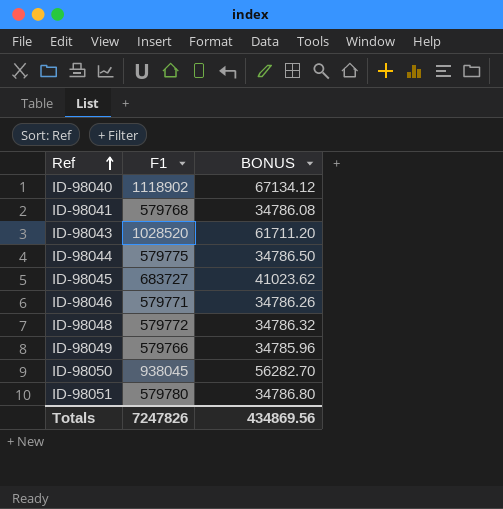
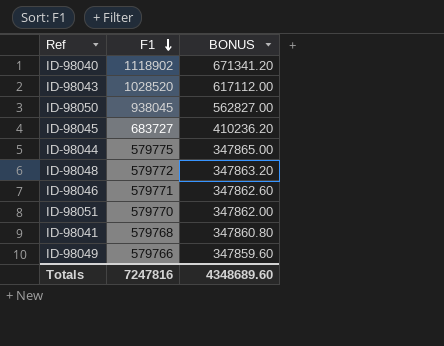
row order: Ref ascending -> F1 descending
column BONUS | formula: [F1] * 0.06 -> [F1] * 0.6
ID-98051 | F1: 579780 -> 579770
Totals | F1: 7247826 -> 7247816
Totals | BONUS: 434869.56 -> 4348689.60

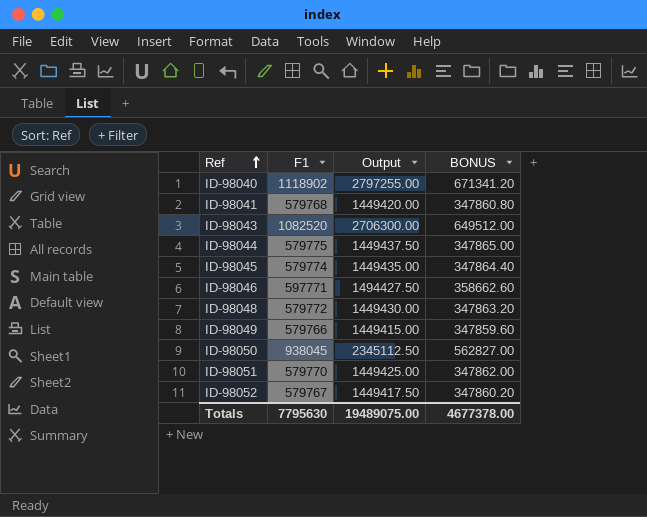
row order: F1 descending -> Ref ascending
column Output | formula: none -> [F1] * 2.5
ID-98043 | F1: 1028520 -> 1082520
ID-98043 | BONUS: 617112.00 -> 649512.00
ID-98045 | F1: 683727 -> 579774
ID-98045 | BONUS: 410236.20 -> 347864.40
ID-98046 | F1: 579771 -> 597771
ID-98046 | BONUS: 347862.60 -> 358662.60
row ID-98052: none -> 579767 | 1449417.50 | 347860.20
Totals | F1: 7247816 -> 7795630
Totals | BONUS: 4348689.60 -> 4677378.00

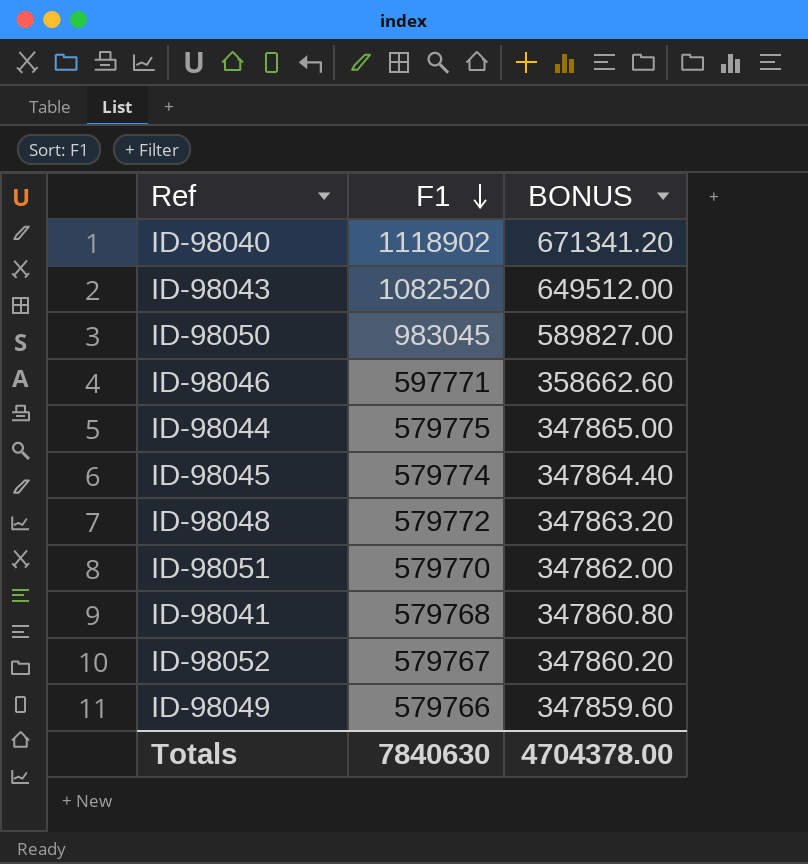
row order: Ref ascending -> F1 descending
column Output | formula: [F1] * 2.5 -> none
ID-98050 | F1: 938045 -> 983045
ID-98050 | BONUS: 562827.00 -> 589827.00
Totals | F1: 7795630 -> 7840630
Totals | BONUS: 4677378.00 -> 4704378.00

